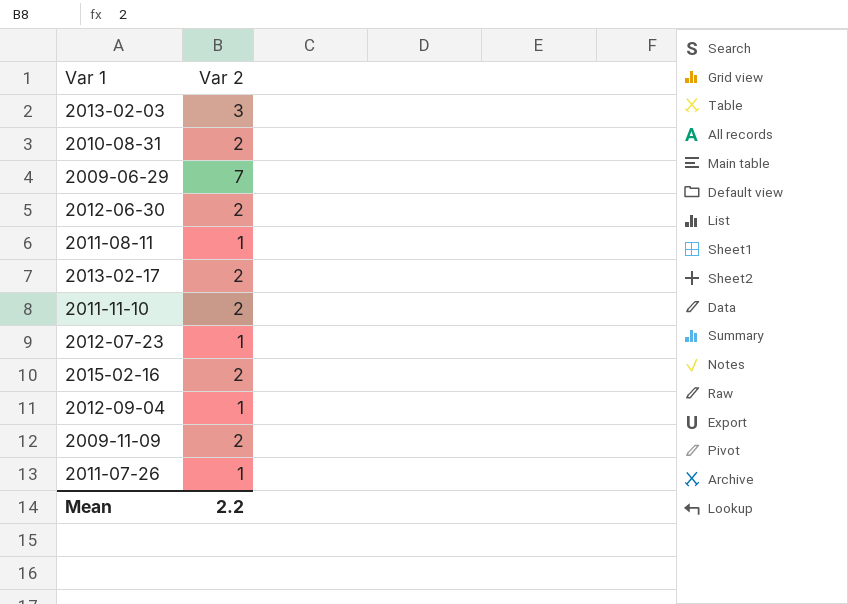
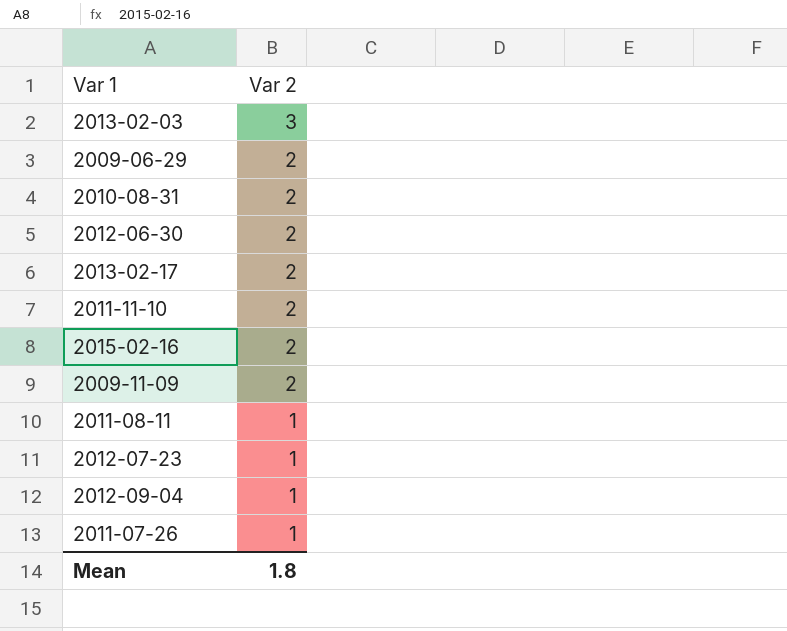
row order: none -> Var 2 descending
2009-06-29 | Var 2: 7 -> 2
Mean | Var 2: 2.2 -> 1.8

